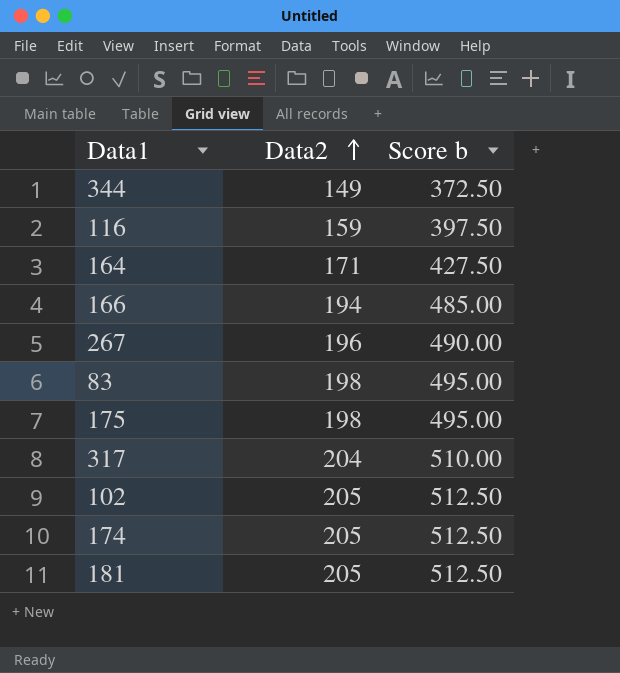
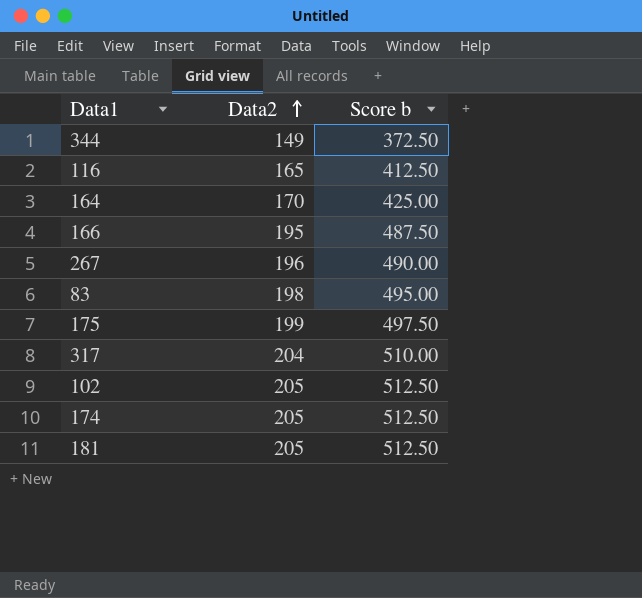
116 | Data2: 159 -> 165
116 | Score b: 397.50 -> 412.50
164 | Data2: 171 -> 170
164 | Score b: 427.50 -> 425.00
166 | Data2: 194 -> 195
166 | Score b: 485.00 -> 487.50
175 | Data2: 198 -> 199
175 | Score b: 495.00 -> 497.50

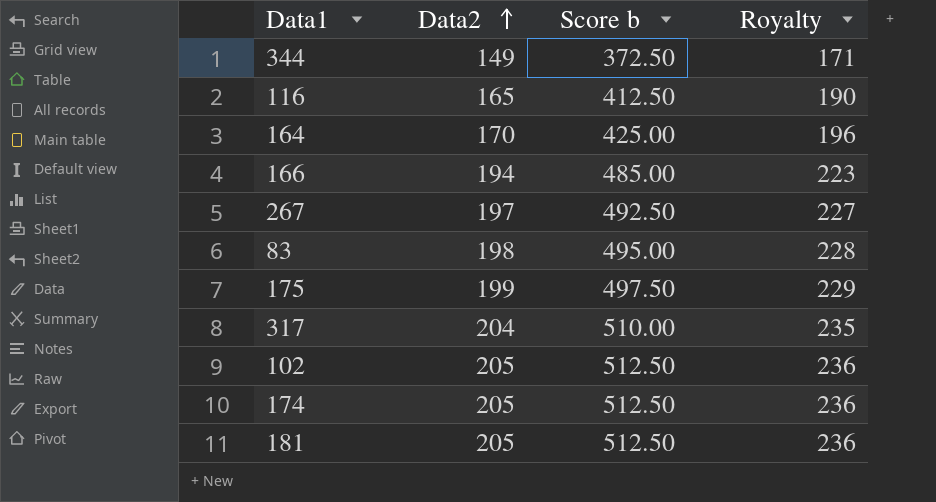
column Royalty | formula: none -> [Data2] * 1.15
166 | Data2: 195 -> 194
166 | Score b: 487.50 -> 485.00
267 | Data2: 196 -> 197
267 | Score b: 490.00 -> 492.50

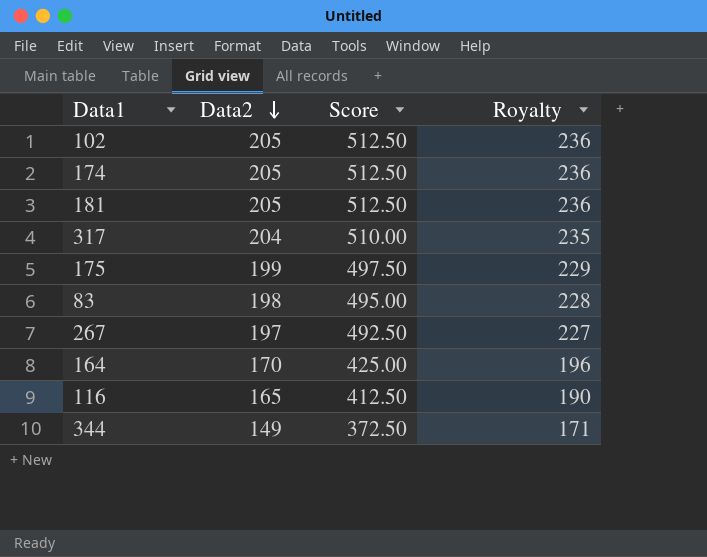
row order: Data2 ascending -> Data2 descending
column name: Score b -> Score
row 166: 194 | 485.00 | 223 -> none

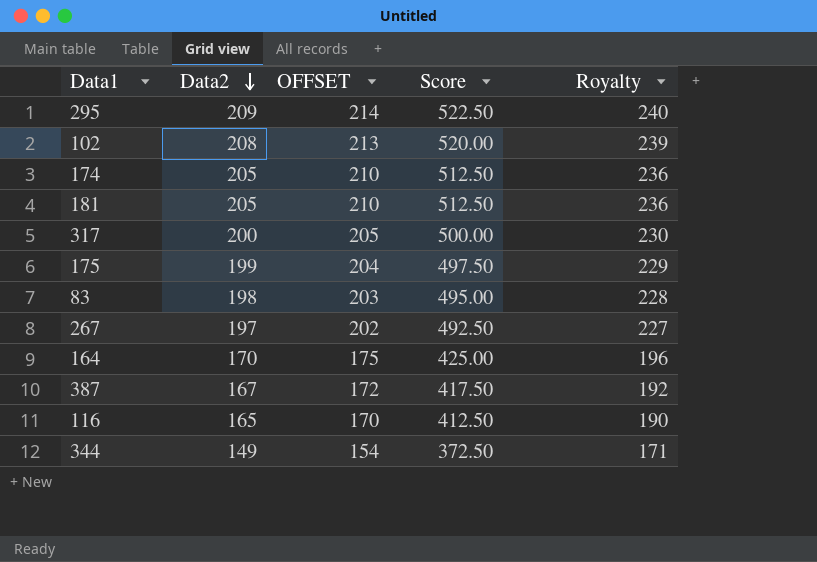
column OFFSET | formula: none -> [Data2] + 5
row 295: none -> 209 | 214 | 522.50 | 240
102 | Data2: 205 -> 208
102 | Score: 512.50 -> 520.00
102 | Royalty: 236 -> 239
317 | Data2: 204 -> 200
317 | Score: 510.00 -> 500.00
317 | Royalty: 235 -> 230
row 387: none -> 167 | 172 | 417.50 | 192

